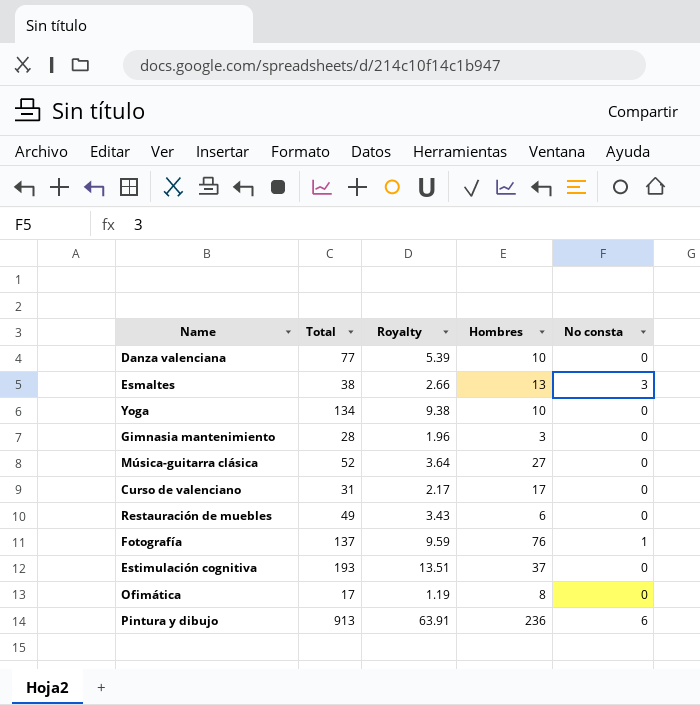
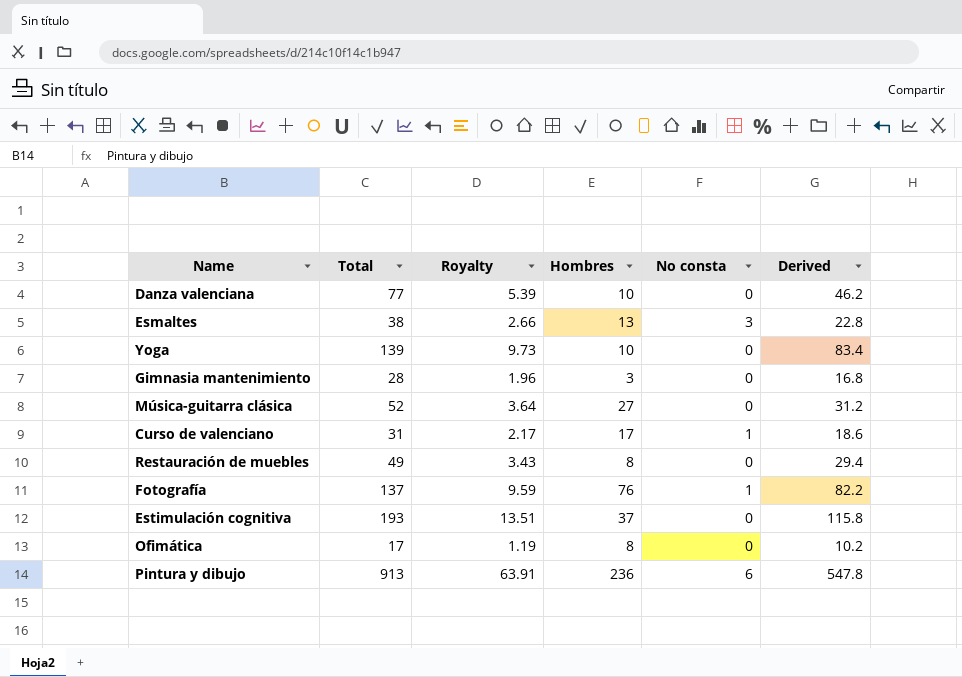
column Derived | formula: none -> [Total] * 0.6
Yoga | Total: 134 -> 139
Yoga | Royalty: 9.38 -> 9.73
Curso de valenciano | No consta: 0 -> 1
Restauración de muebles | Hombres: 6 -> 8

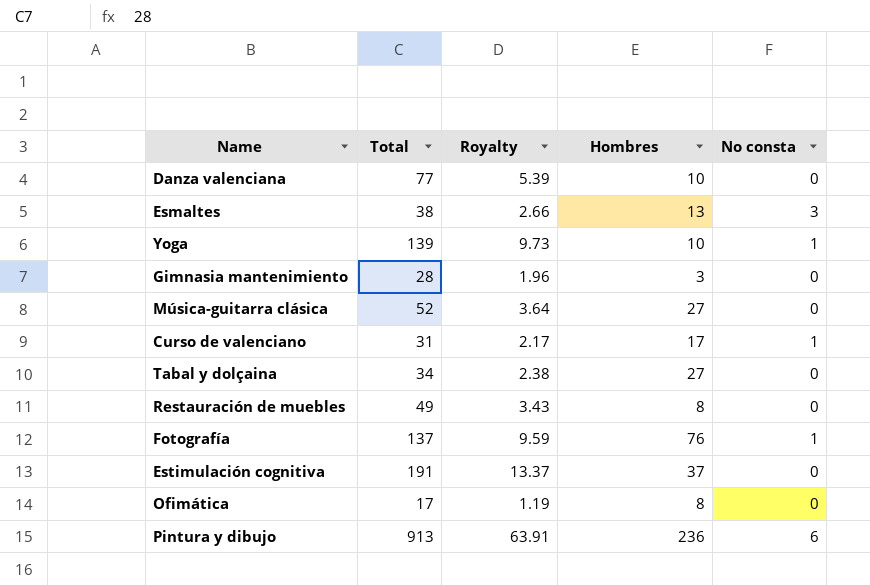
column Derived | formula: [Total] * 0.6 -> none
Yoga | No consta: 0 -> 1
row Tabal y dolçaina: none -> 34 | 2.38 | 27 | 0
Estimulación cognitiva | Total: 193 -> 191
Estimulación cognitiva | Royalty: 13.51 -> 13.37

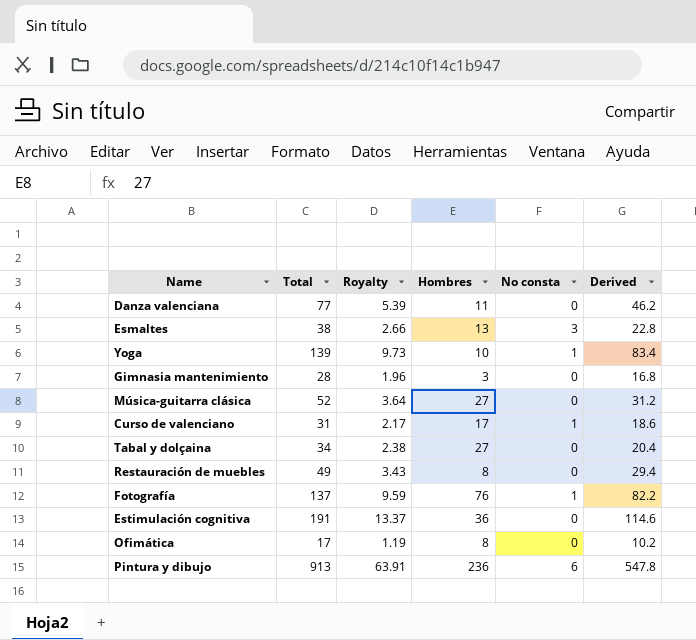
column Derived | formula: none -> [Total] * 0.6
Danza valenciana | Hombres: 10 -> 11
Estimulación cognitiva | Hombres: 37 -> 36

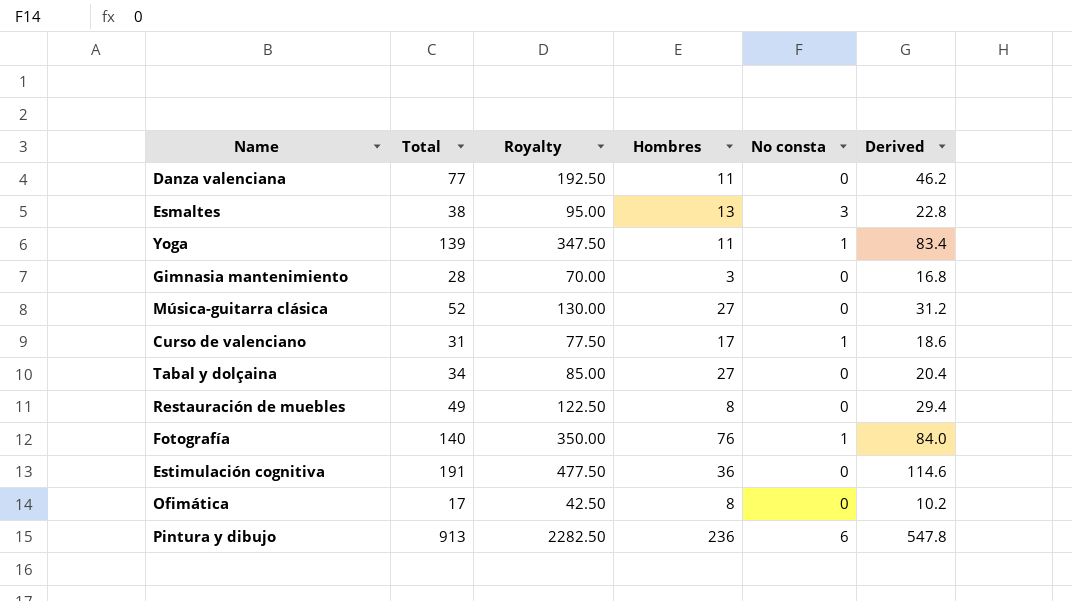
column Royalty | formula: [Total] * 0.07 -> [Total] * 2.5
Yoga | Hombres: 10 -> 11
Fotografía | Total: 137 -> 140
Fotografía | Derived: 82.2 -> 84.0

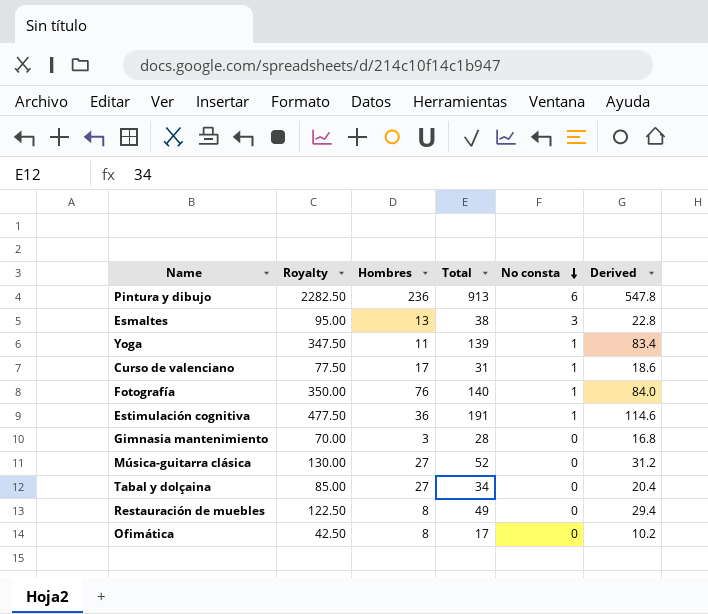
row order: none -> No consta descending
column Total | position: 2 -> 4
row Danza valenciana: 77 | 192.50 | 11 | 0 | 46.2 -> none
Estimulación cognitiva | No consta: 0 -> 1

